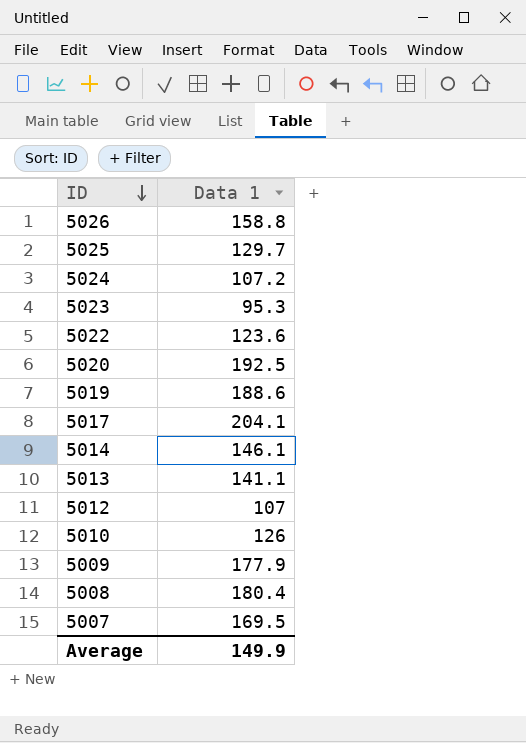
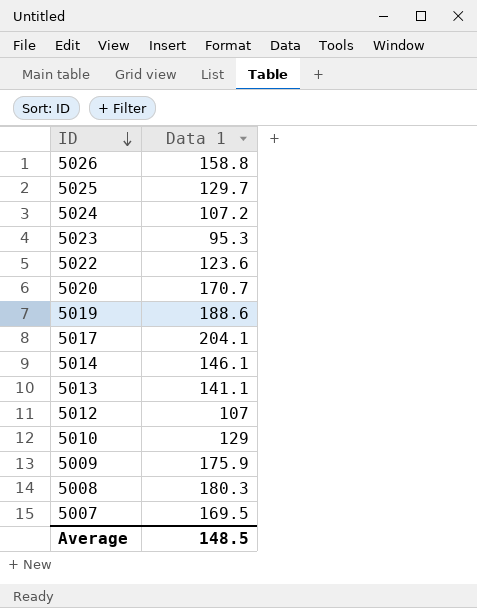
5020 | Data 1: 192.5 -> 170.7
5010 | Data 1: 126 -> 129
5009 | Data 1: 177.9 -> 175.9
5008 | Data 1: 180.4 -> 180.3
Average | Data 1: 149.9 -> 148.5

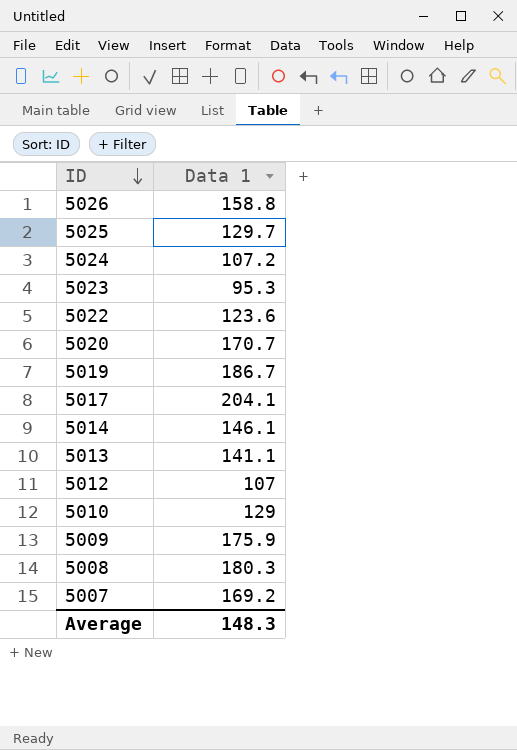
5019 | Data 1: 188.6 -> 186.7
5007 | Data 1: 169.5 -> 169.2
Average | Data 1: 148.5 -> 148.3

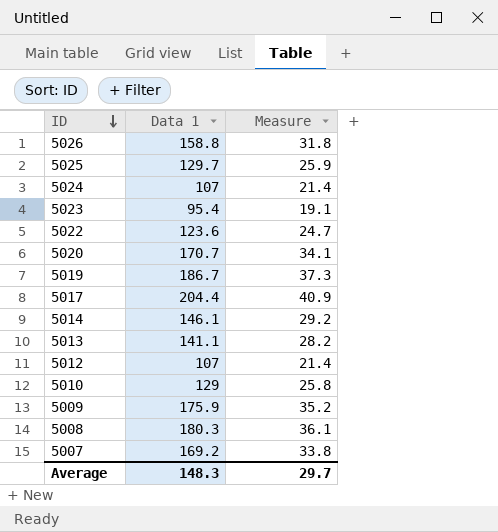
column Measure | formula: none -> [Data 1] * 0.2
5024 | Data 1: 107.2 -> 107
5023 | Data 1: 95.3 -> 95.4
5017 | Data 1: 204.1 -> 204.4

